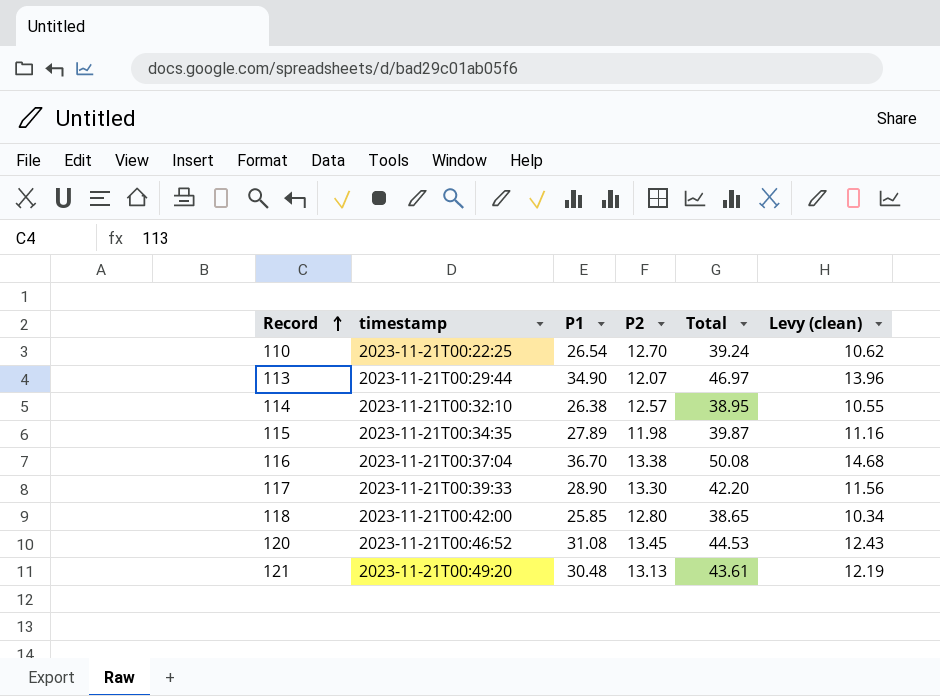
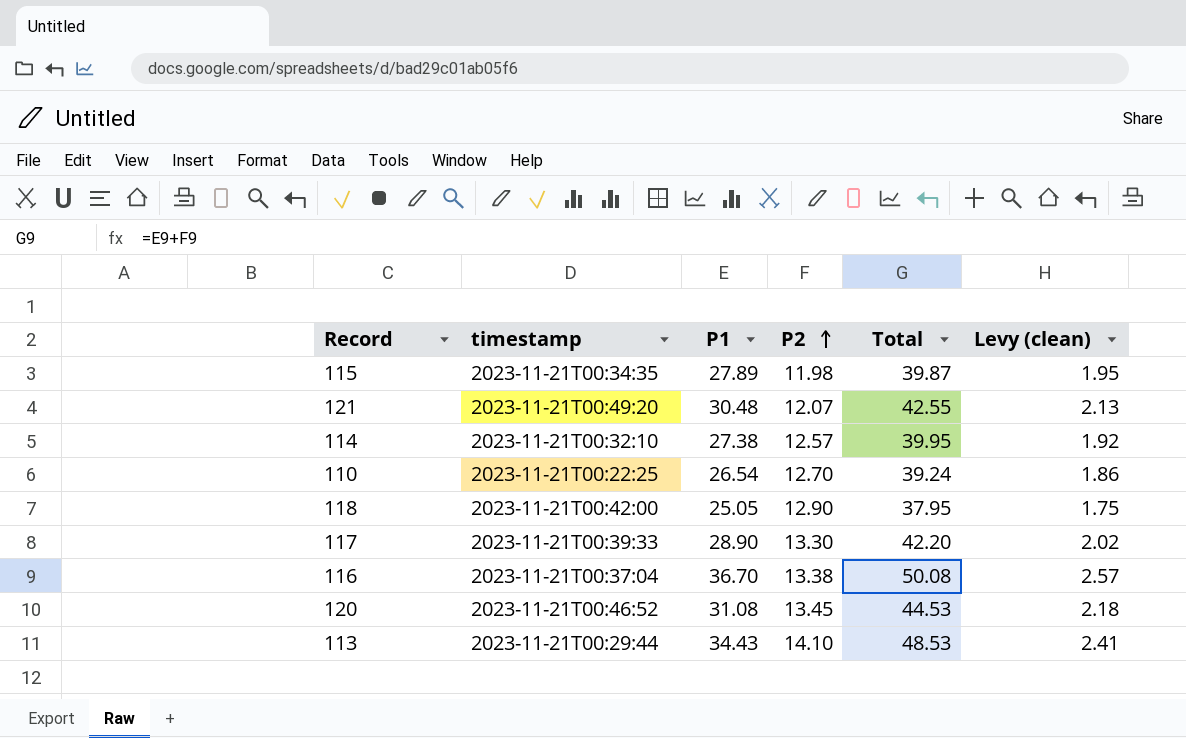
row order: Record ascending -> P2 ascending
column Levy (clean) | formula: [P1] * 0.4 -> [P1] * 0.07
121 | P2: 13.13 -> 12.07
121 | Total: 43.61 -> 42.55
114 | P1: 26.38 -> 27.38
114 | Total: 38.95 -> 39.95
118 | P1: 25.85 -> 25.05
118 | P2: 12.80 -> 12.90
118 | Total: 38.65 -> 37.95
113 | P1: 34.90 -> 34.43
113 | P2: 12.07 -> 14.10
113 | Total: 46.97 -> 48.53

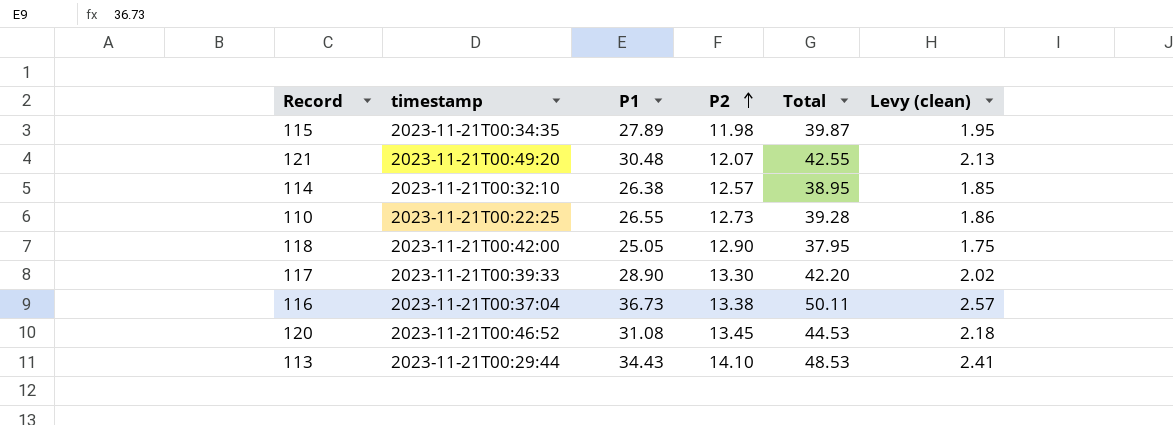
114 | P1: 27.38 -> 26.38
114 | Total: 39.95 -> 38.95
114 | Levy (clean): 1.92 -> 1.85
110 | P1: 26.54 -> 26.55
110 | P2: 12.70 -> 12.73
110 | Total: 39.24 -> 39.28
116 | P1: 36.70 -> 36.73
116 | Total: 50.08 -> 50.11

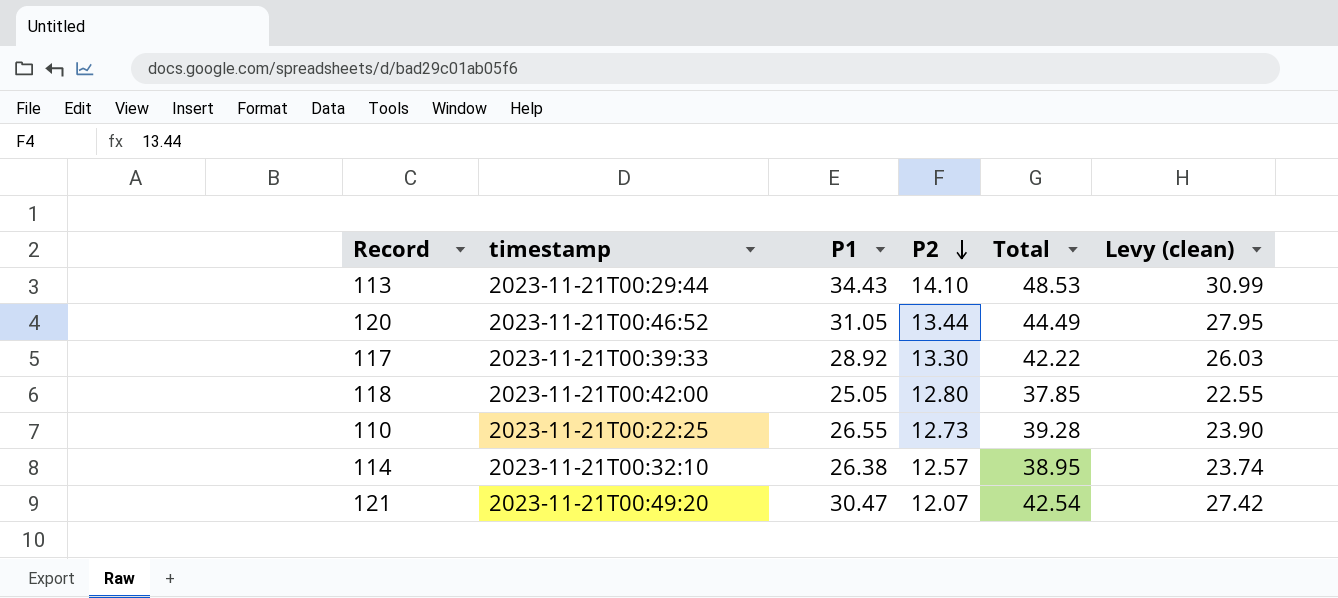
row order: P2 ascending -> P2 descending
column Levy (clean) | formula: [P1] * 0.07 -> [P1] * 0.9
row 115: 2023-11-21T00:34:35 | 27.89 | 11.98 | 39.87 | 1.95 -> none
row 116: 2023-11-21T00:37:04 | 36.73 | 13.38 | 50.11 | 2.57 -> none
120 | P1: 31.08 -> 31.05
120 | P2: 13.45 -> 13.44
120 | Total: 44.53 -> 44.49
117 | P1: 28.90 -> 28.92
117 | Total: 42.20 -> 42.22
118 | P2: 12.90 -> 12.80
118 | Total: 37.95 -> 37.85
121 | P1: 30.48 -> 30.47
121 | Total: 42.55 -> 42.54

